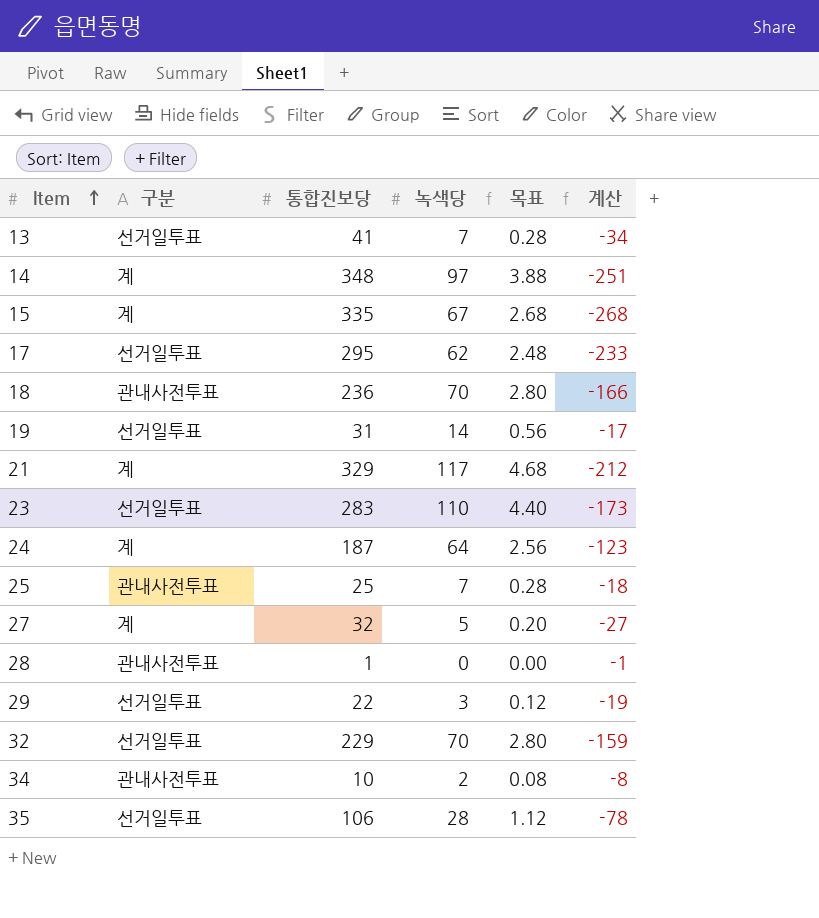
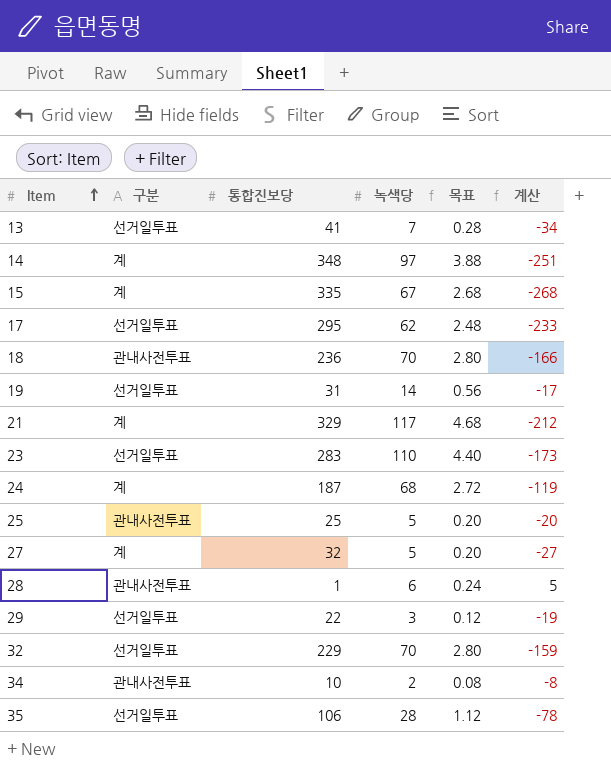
24 | 녹색당: 64 -> 68
24 | 목표: 2.56 -> 2.72
24 | 계산: -123 -> -119
25 | 녹색당: 7 -> 5
25 | 목표: 0.28 -> 0.20
25 | 계산: -18 -> -20
28 | 녹색당: 0 -> 6
28 | 목표: 0.00 -> 0.24
28 | 계산: -1 -> 5

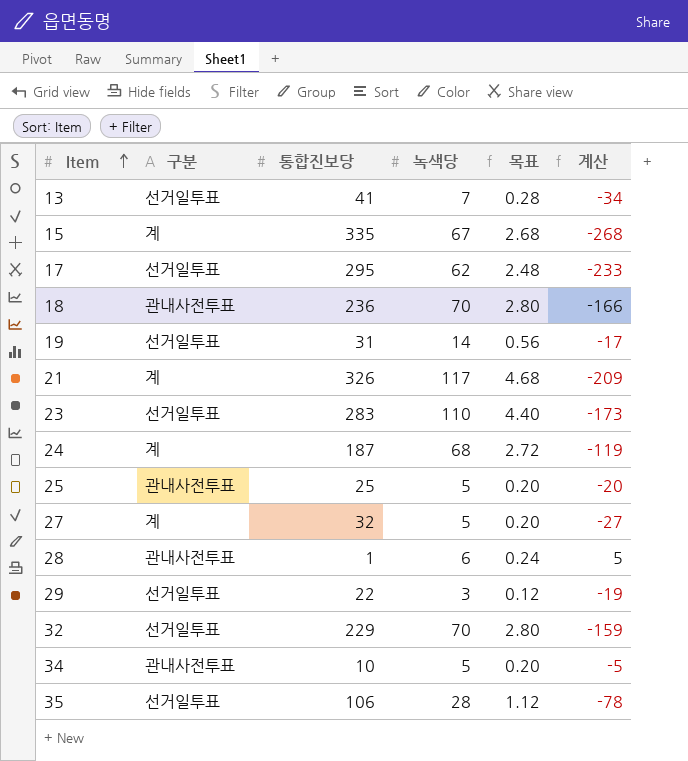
row 14: 계 | 348 | 97 | 3.88 | -251 -> none
21 | 통합진보당: 329 -> 326
21 | 계산: -212 -> -209
34 | 녹색당: 2 -> 5
34 | 목표: 0.08 -> 0.20
34 | 계산: -8 -> -5

